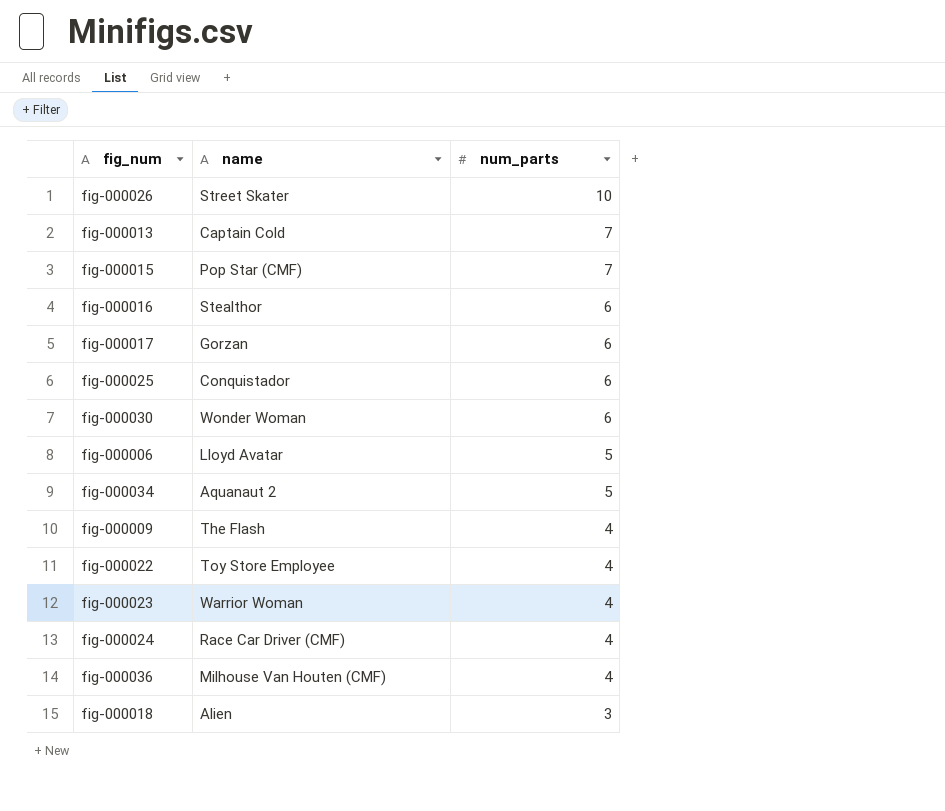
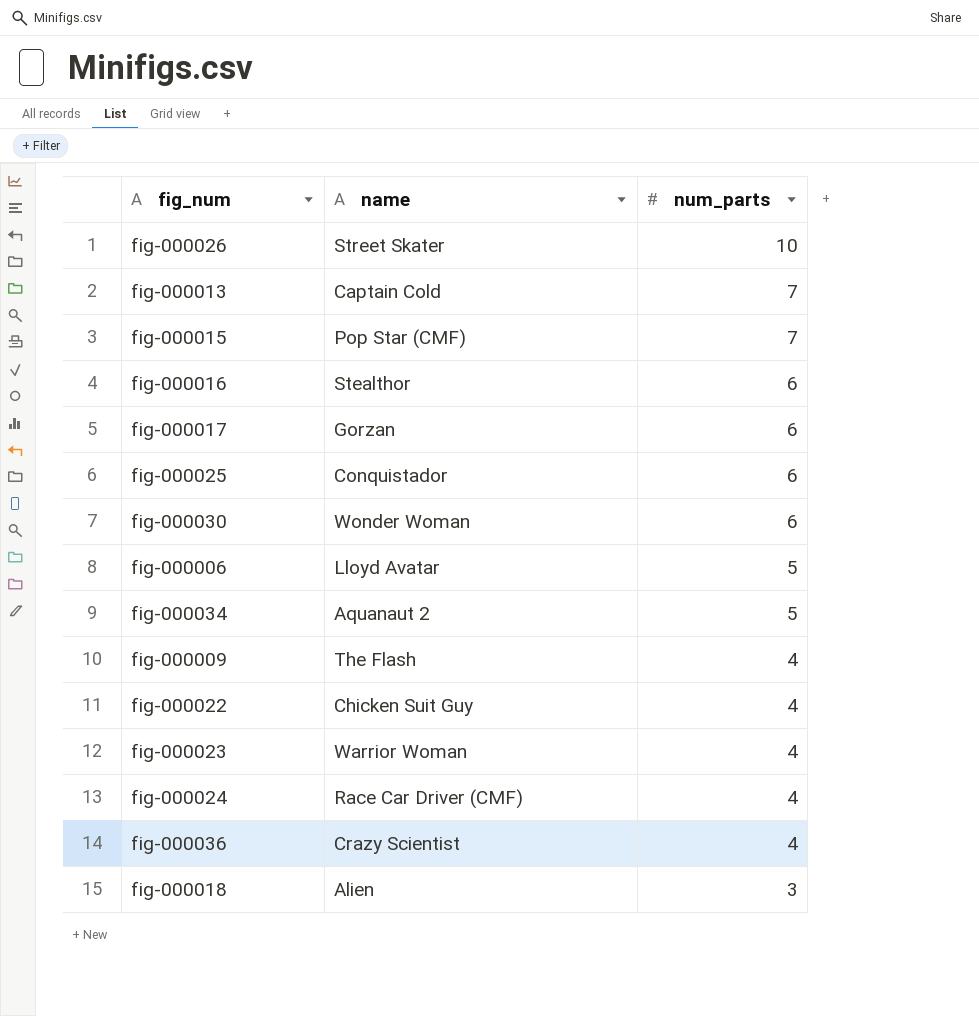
fig-000022 | name: Toy Store Employee -> Chicken Suit Guy
fig-000036 | name: Milhouse Van Houten (CMF) -> Crazy Scientist

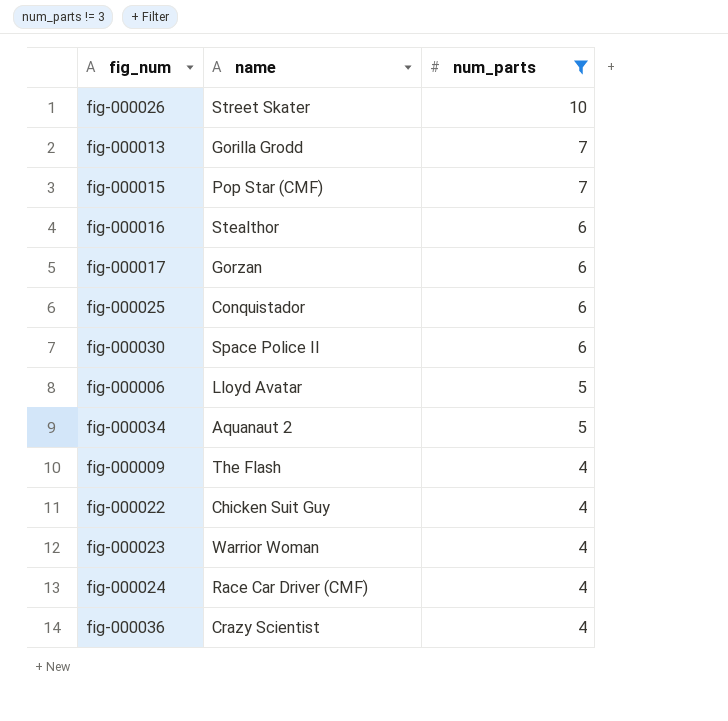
filter: none -> num_parts != 3
fig-000013 | name: Captain Cold -> Gorilla Grodd
fig-000030 | name: Wonder Woman -> Space Police II

